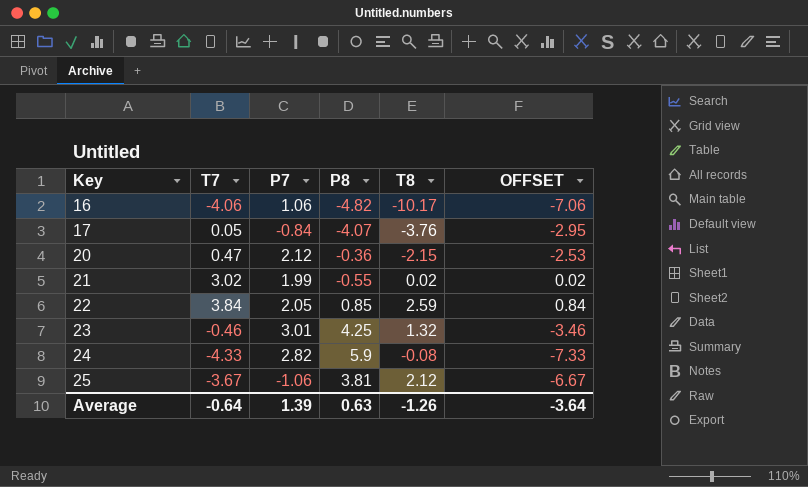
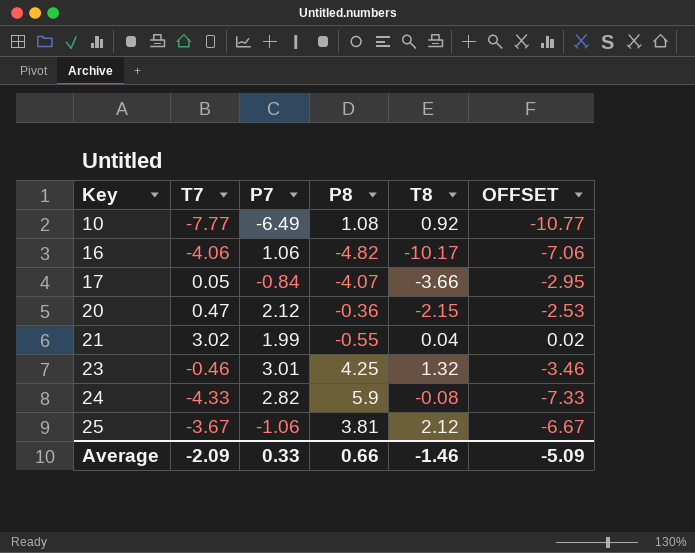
row 22: 3.84 | 2.05 | 0.85 | 2.59 | 0.84 -> none
row 10: none -> -7.77 | -6.49 | 1.08 | 0.92 | -10.77
17 | T8: -3.76 -> -3.66
21 | T8: 0.02 -> 0.04
Average | T7: -0.64 -> -2.09
Average | P7: 1.39 -> 0.33
Average | P8: 0.63 -> 0.66
Average | T8: -1.26 -> -1.46
Average | OFFSET: -3.64 -> -5.09

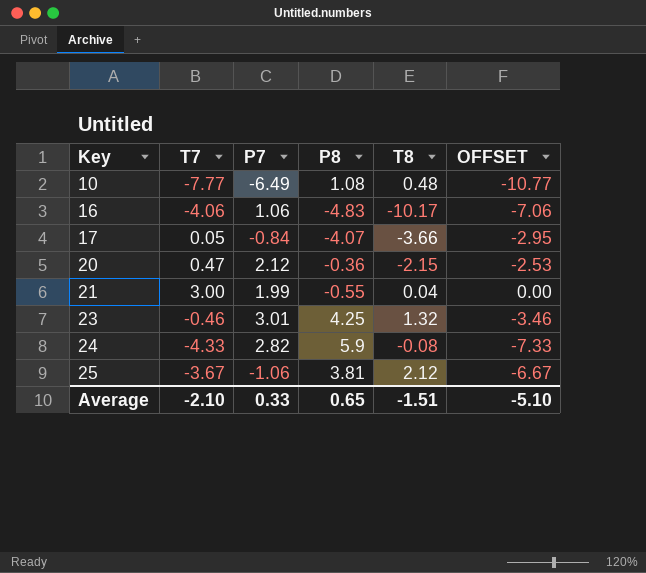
10 | T8: 0.92 -> 0.48
16 | P8: -4.82 -> -4.83
21 | T7: 3.02 -> 3.00
21 | OFFSET: 0.02 -> 0.00
Average | T7: -2.09 -> -2.10
Average | P8: 0.66 -> 0.65
Average | T8: -1.46 -> -1.51
Average | OFFSET: -5.09 -> -5.10

